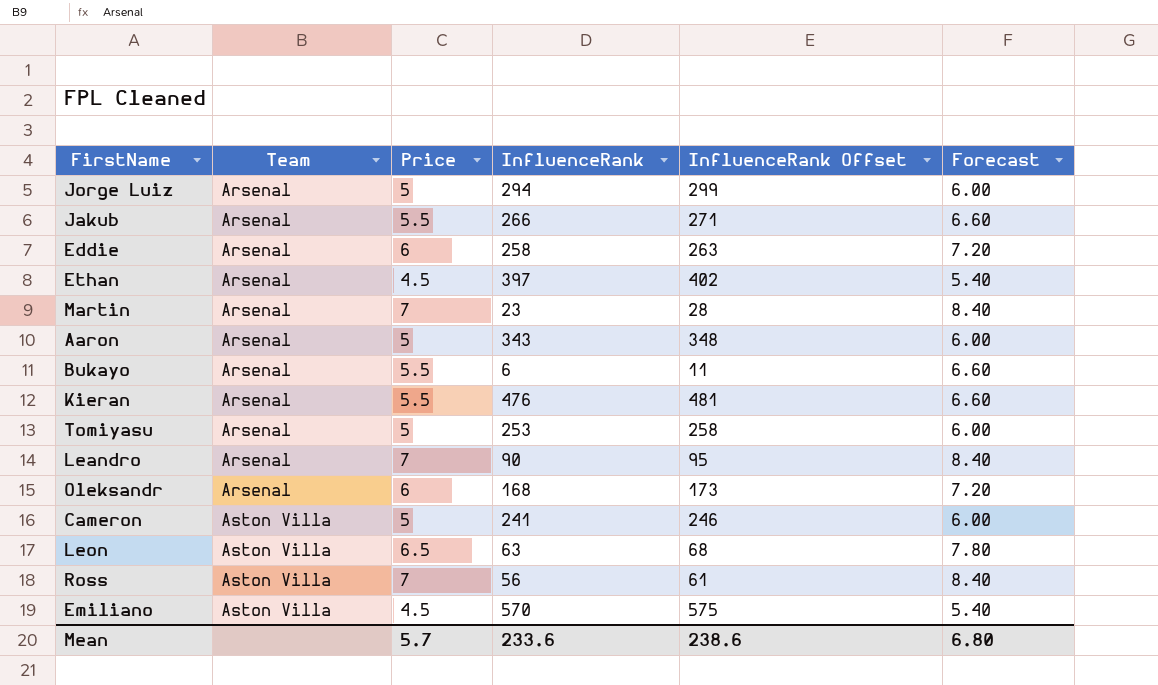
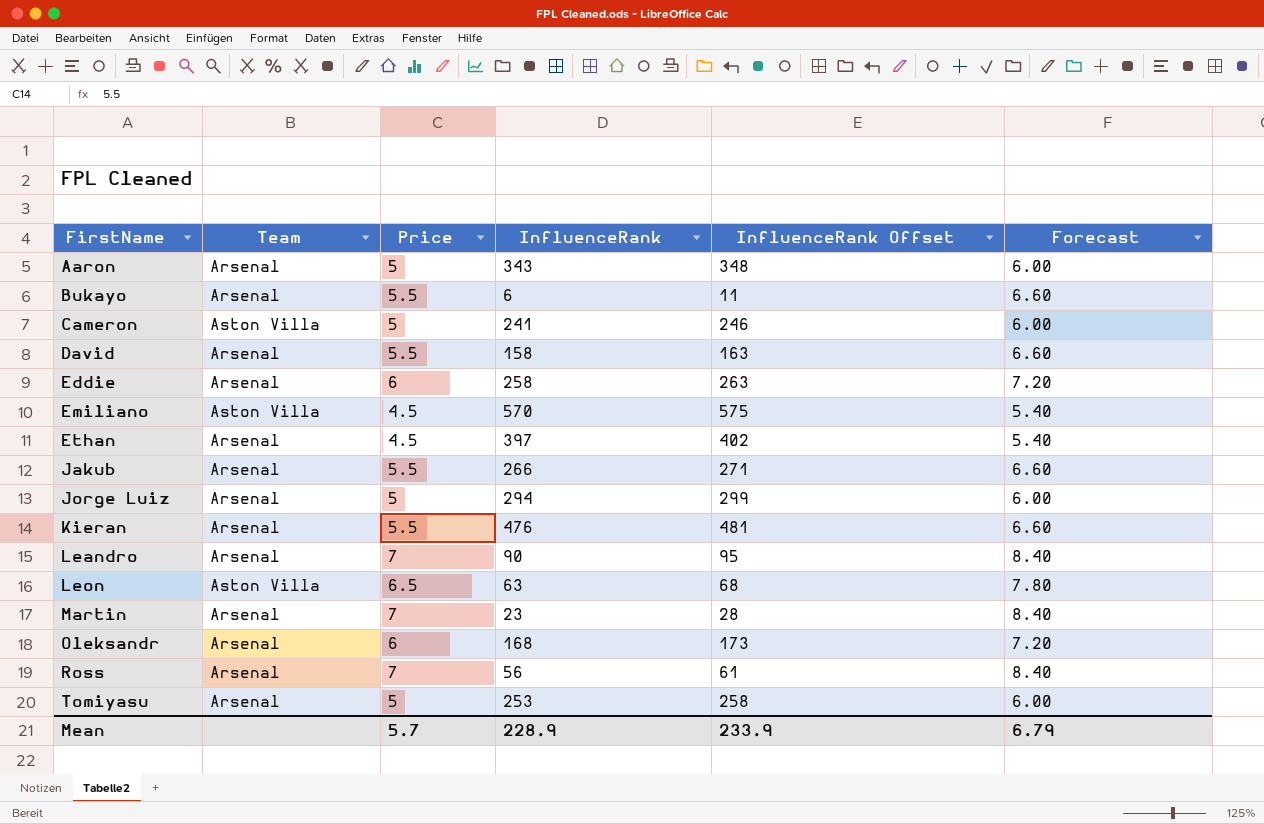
row order: Team ascending -> FirstName ascending
row David: none -> Arsenal | 5.5 | 158 | 163 | 6.60
Ross | Team: Aston Villa -> Arsenal
Mean | InfluenceRank: 233.6 -> 228.9
Mean | InfluenceRank Offset: 238.6 -> 233.9
Mean | Forecast: 6.80 -> 6.79

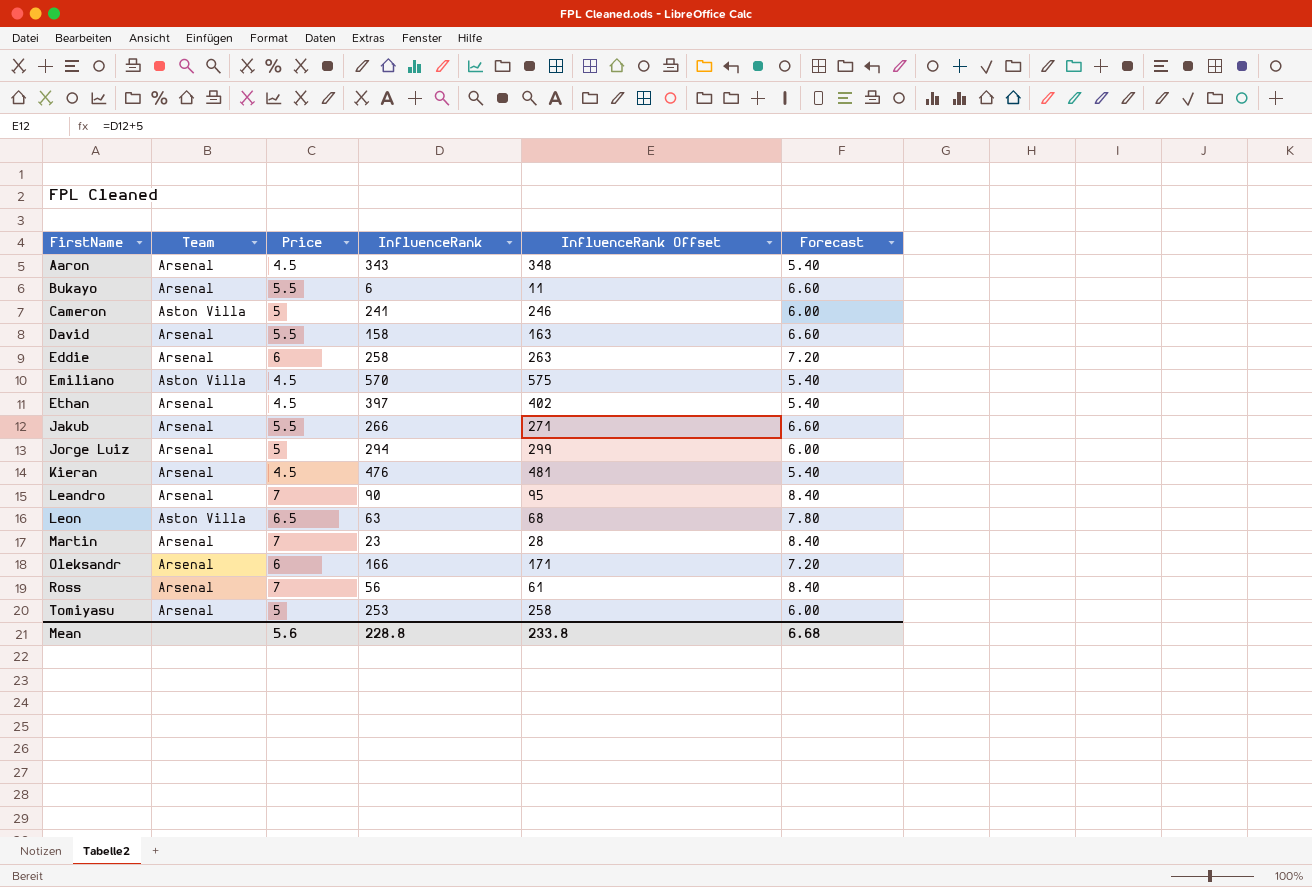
Aaron | Price: 5 -> 4.5
Aaron | Forecast: 6.00 -> 5.40
Kieran | Price: 5.5 -> 4.5
Kieran | Forecast: 6.60 -> 5.40
Oleksandr | InfluenceRank: 168 -> 166
Oleksandr | InfluenceRank Offset: 173 -> 171
Mean | Price: 5.7 -> 5.6
Mean | InfluenceRank: 228.9 -> 228.8
Mean | InfluenceRank Offset: 233.9 -> 233.8
Mean | Forecast: 6.79 -> 6.68

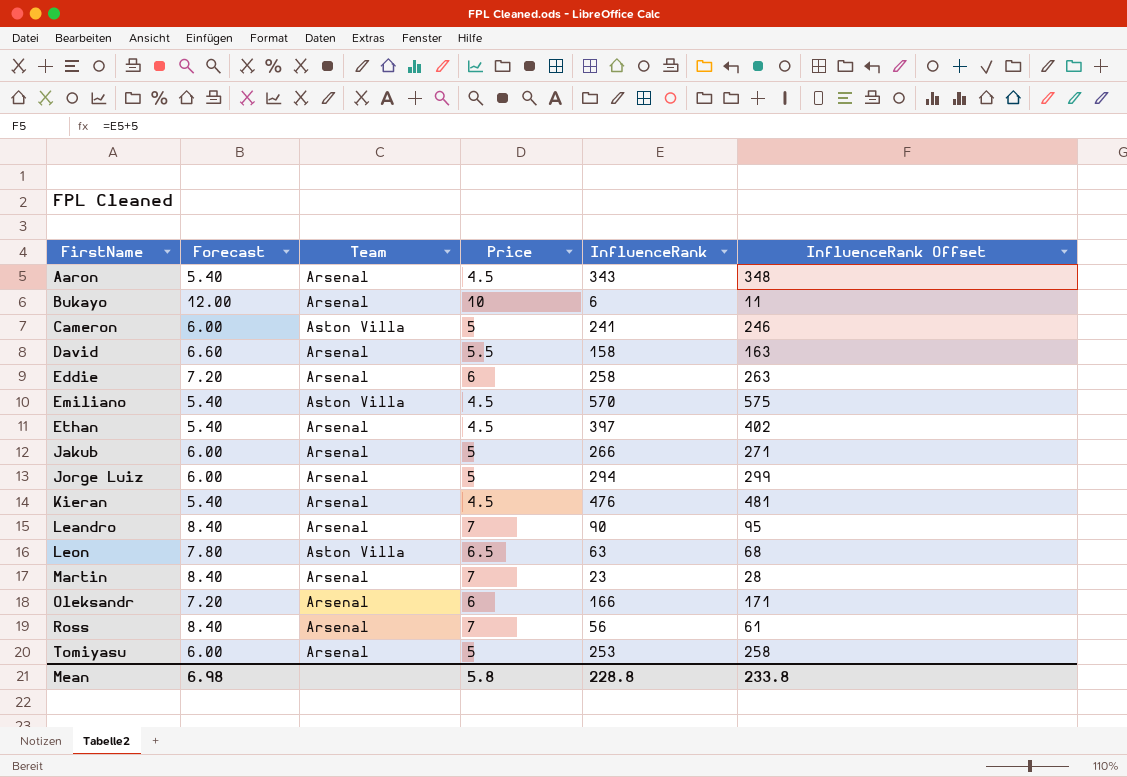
column Forecast | position: 6 -> 2
Bukayo | Forecast: 6.60 -> 12.00
Bukayo | Price: 5.5 -> 10
Jakub | Forecast: 6.60 -> 6.00
Jakub | Price: 5.5 -> 5
Mean | Forecast: 6.68 -> 6.98
Mean | Price: 5.6 -> 5.8

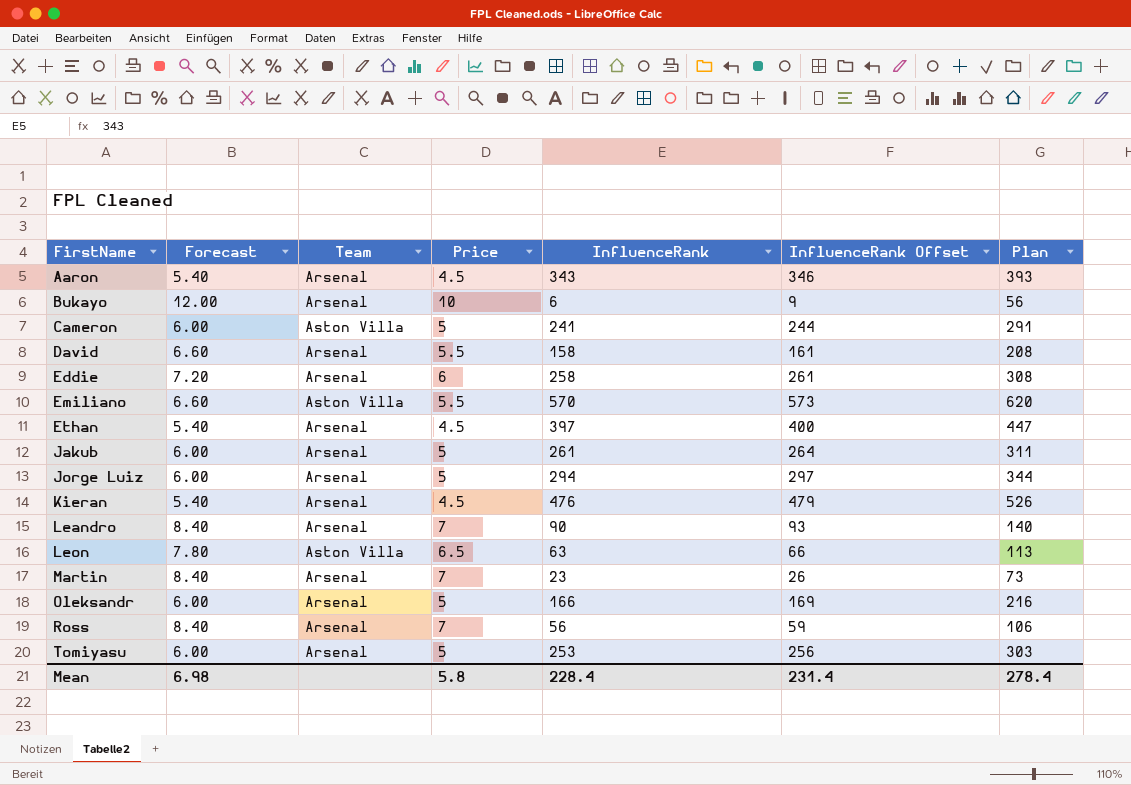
column InfluenceRank Offset | formula: [InfluenceRank] + 5 -> [InfluenceRank] + 3
column Plan | formula: none -> [InfluenceRank] + 50
Emiliano | Forecast: 5.40 -> 6.60
Emiliano | Price: 4.5 -> 5.5
Jakub | InfluenceRank: 266 -> 261
Oleksandr | Forecast: 7.20 -> 6.00
Oleksandr | Price: 6 -> 5
Mean | InfluenceRank: 228.8 -> 228.4
Mean | InfluenceRank Offset: 233.8 -> 231.4

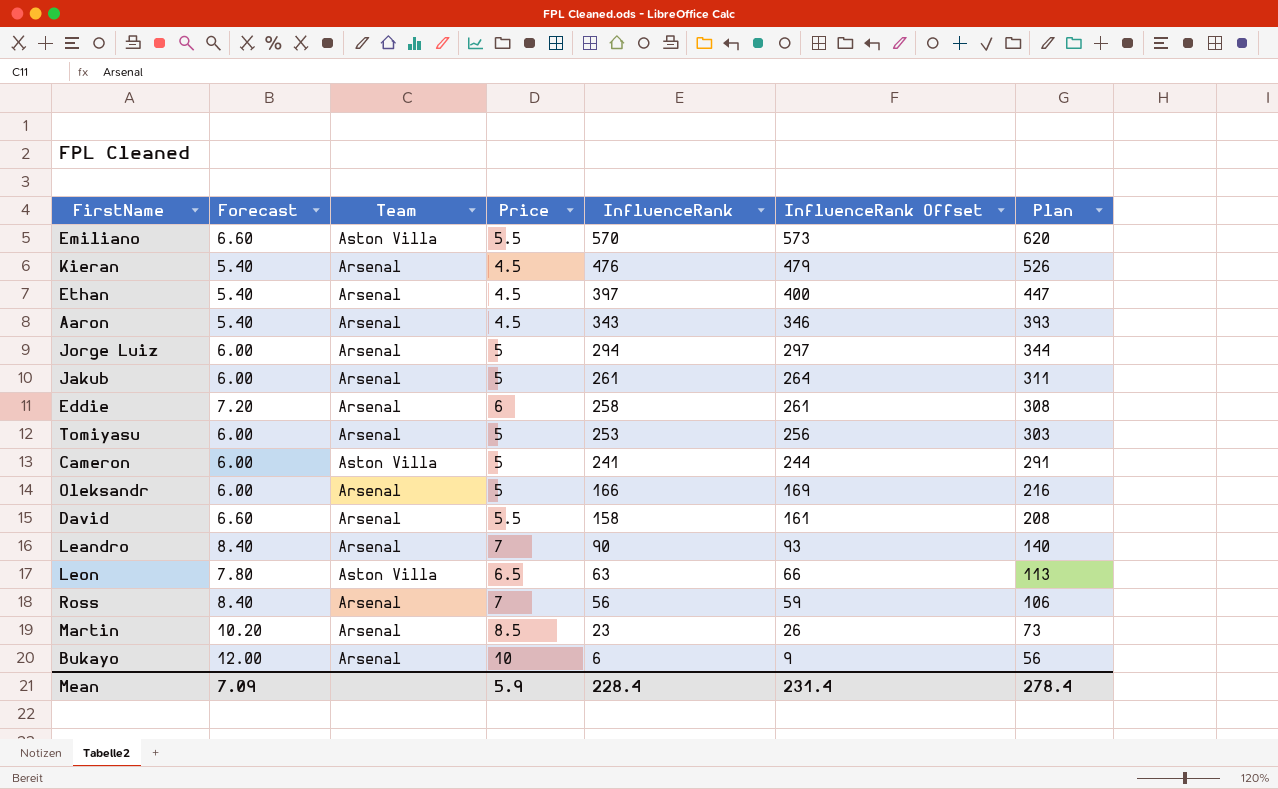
row order: FirstName ascending -> InfluenceRank descending
Martin | Forecast: 8.40 -> 10.20
Martin | Price: 7 -> 8.5
Mean | Forecast: 6.98 -> 7.09
Mean | Price: 5.8 -> 5.9

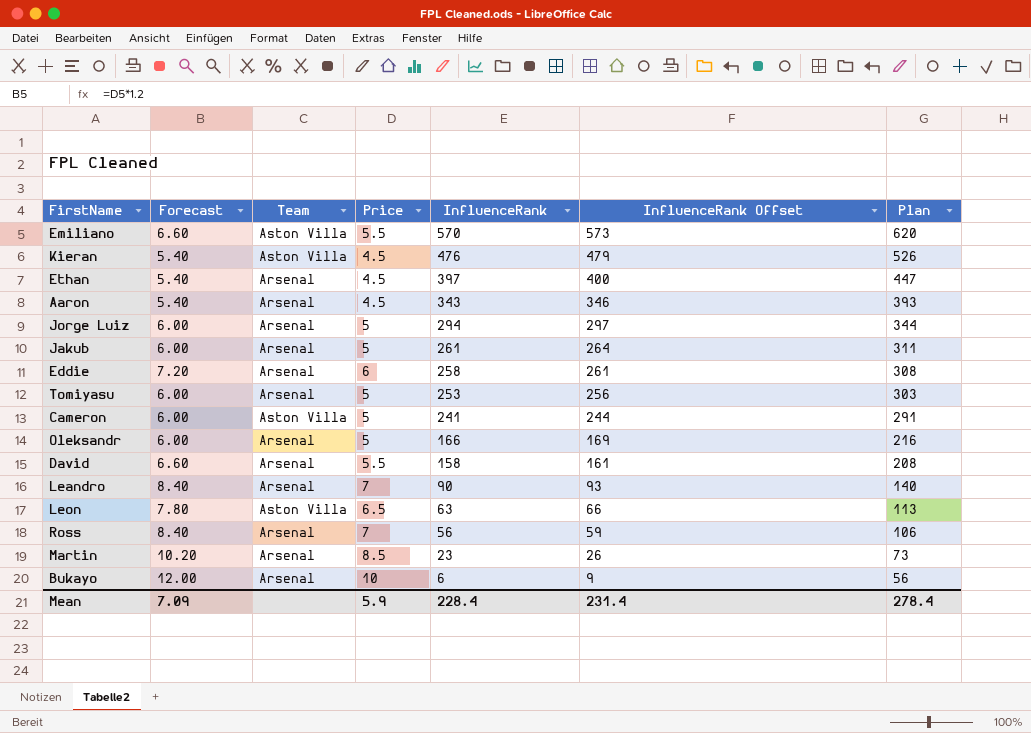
Kieran | Team: Arsenal -> Aston Villa

